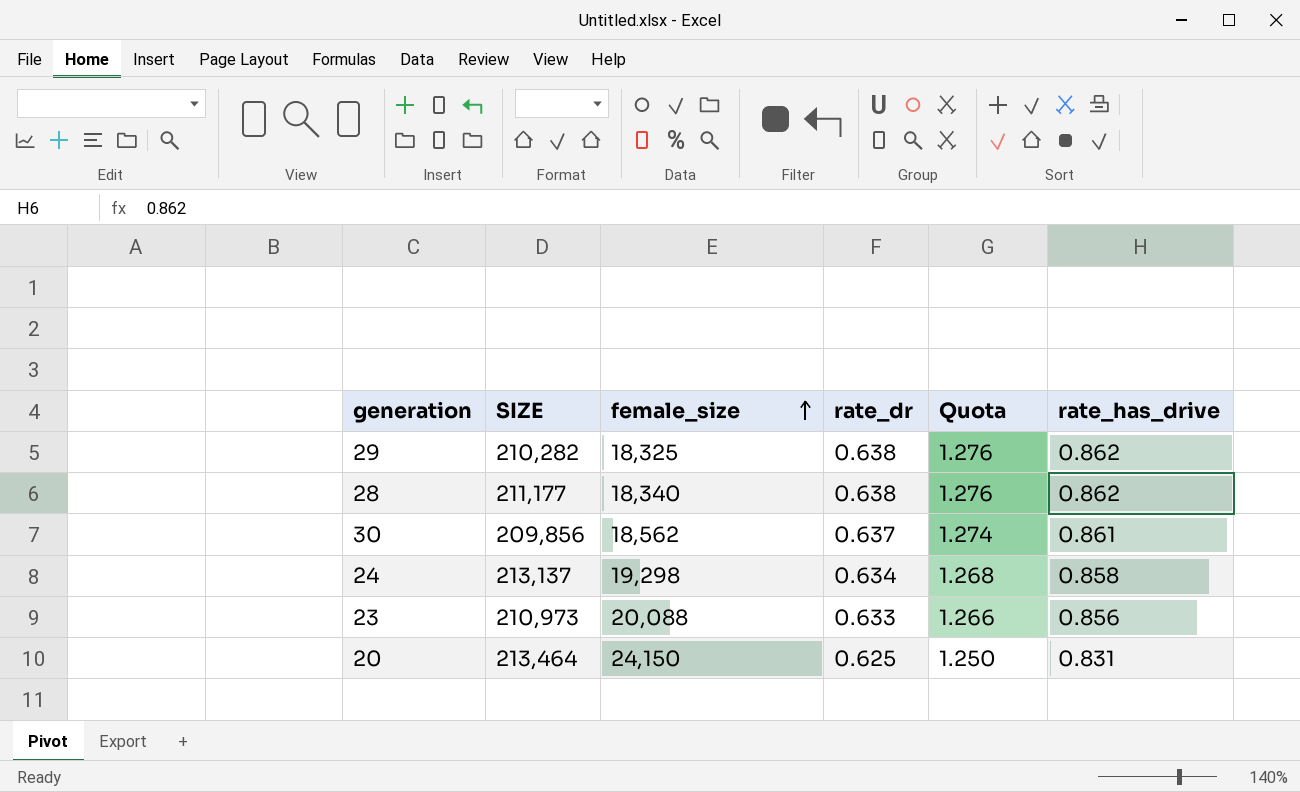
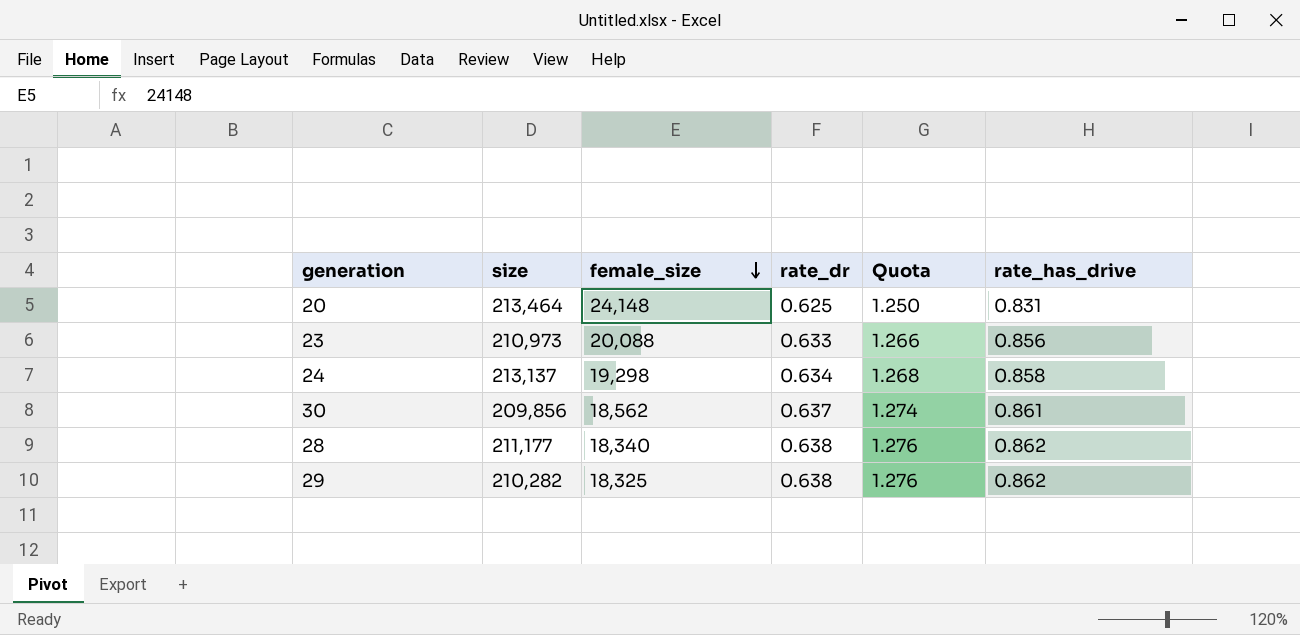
row order: female_size ascending -> female_size descending
column name: SIZE -> size
20 | female_size: 24,150 -> 24,148

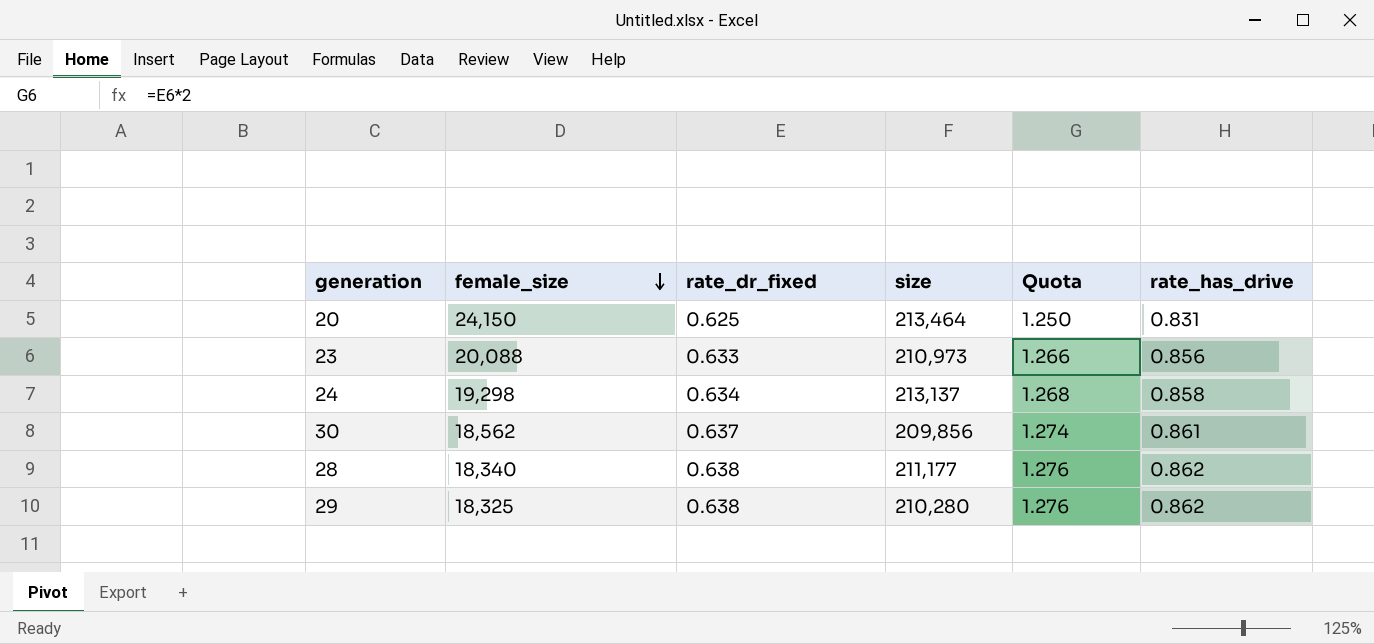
column name: rate_dr -> rate_dr_fixed
column size | position: 2 -> 4
20 | female_size: 24,148 -> 24,150
29 | size: 210,282 -> 210,280

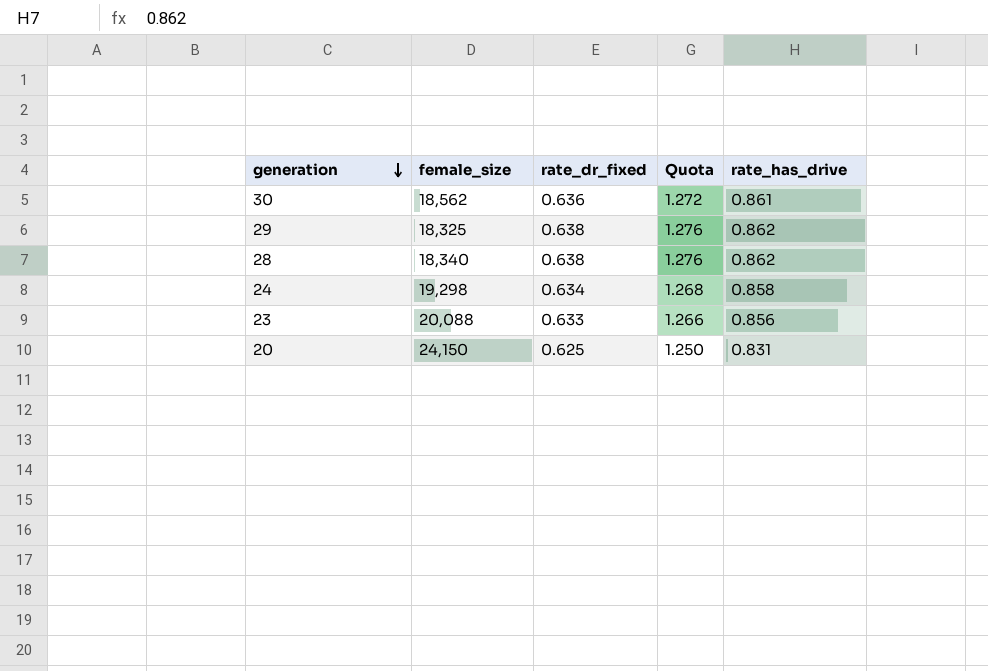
row order: female_size descending -> generation descending
column size | position: 4 -> none
30 | rate_dr_fixed: 0.637 -> 0.636
30 | Quota: 1.274 -> 1.272

